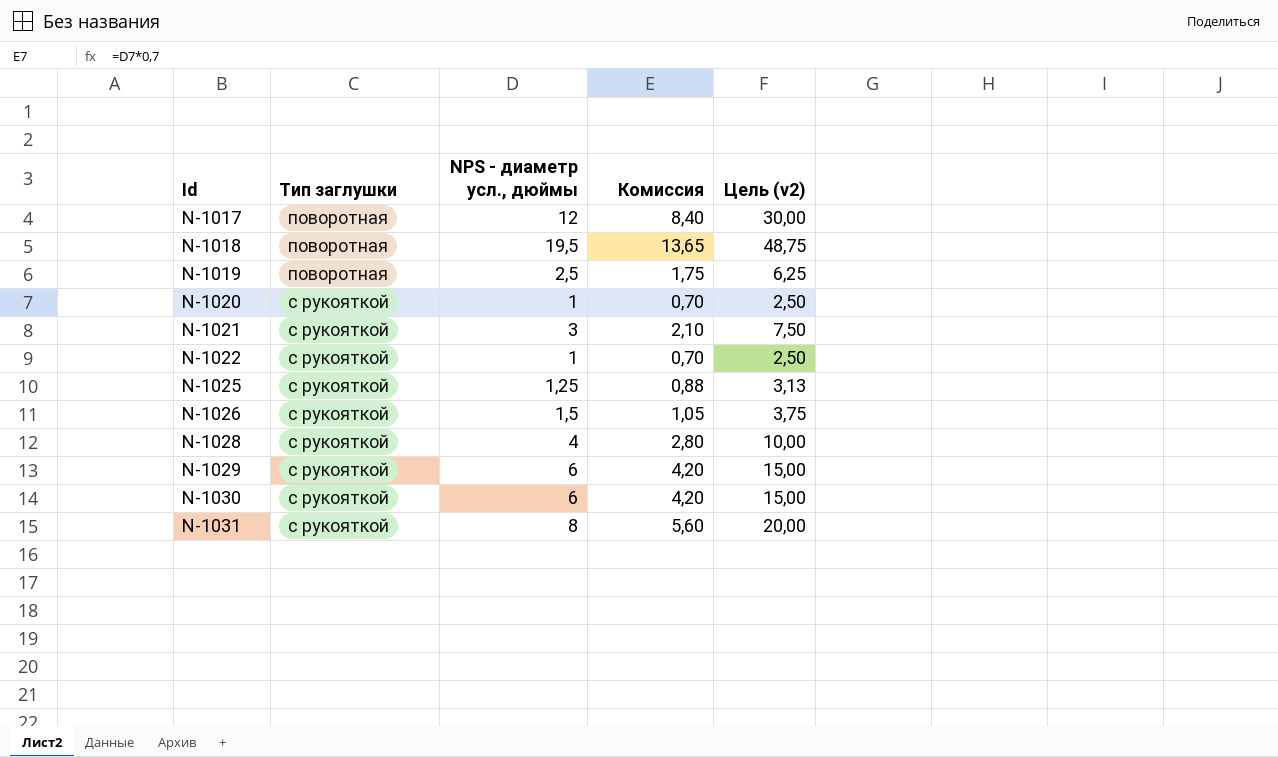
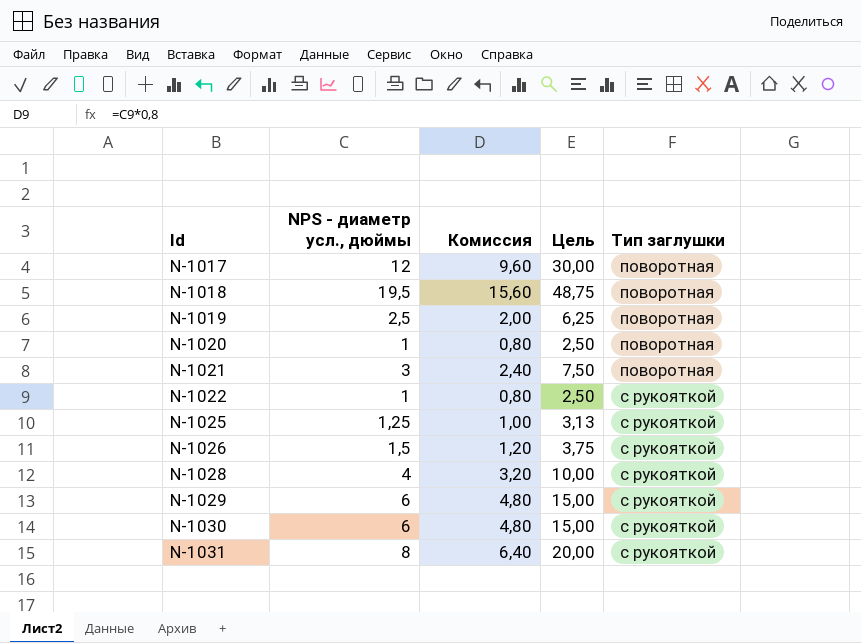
column Комиссия | formula: [NPS - диаметр усл., дюймы] * 0,7 -> [NPS - диаметр усл., дюймы] * 0,8
column name: Цель (v2) -> Цель
column Тип заглушки | position: 2 -> 5
N-1020 | Тип заглушки: с рукояткой -> поворотная
N-1021 | Тип заглушки: с рукояткой -> поворотная

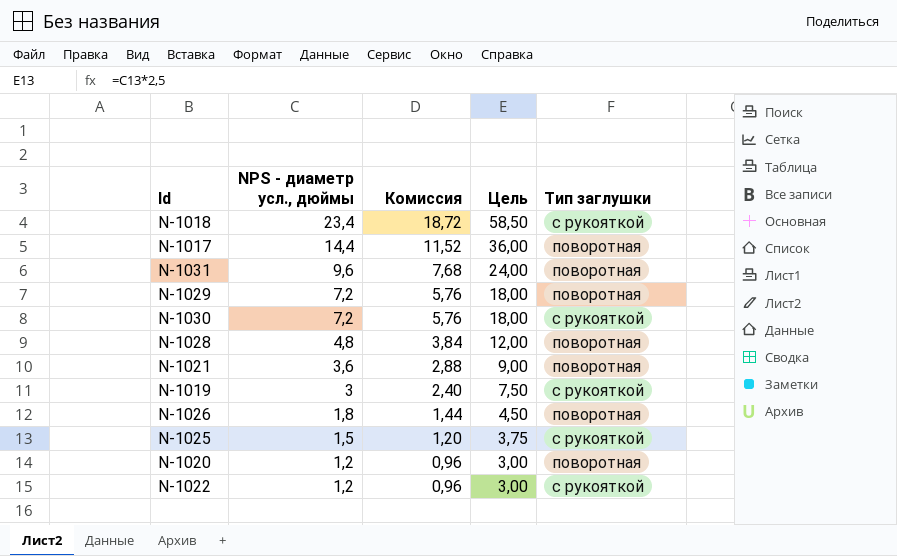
row order: Id ascending -> NPS - диаметр усл., дюймы descending
N-1018 | NPS - диаметр усл., дюймы: 19,5 -> 23,4
N-1018 | Комиссия: 15,60 -> 18,72
N-1018 | Цель: 48,75 -> 58,50
N-1018 | Тип заглушки: поворотная -> с рукояткой
N-1017 | NPS - диаметр усл., дюймы: 12 -> 14,4
N-1017 | Комиссия: 9,60 -> 11,52
N-1017 | Цель: 30,00 -> 36,00
N-1031 | NPS - диаметр усл., дюймы: 8 -> 9,6
N-1031 | Комиссия: 6,40 -> 7,68
N-1031 | Цель: 20,00 -> 24,00
N-1031 | Тип заглушки: с рукояткой -> поворотная
N-1029 | NPS - диаметр усл., дюймы: 6 -> 7,2
N-1029 | Комиссия: 4,80 -> 5,76
N-1029 | Цель: 15,00 -> 18,00
N-1029 | Тип заглушки: с рукояткой -> поворотная
N-1030 | NPS - диаметр усл., дюймы: 6 -> 7,2
N-1030 | Комиссия: 4,80 -> 5,76
N-1030 | Цель: 15,00 -> 18,00
N-1028 | NPS - диаметр усл., дюймы: 4 -> 4,8
N-1028 | Комиссия: 3,20 -> 3,84
N-1028 | Цель: 10,00 -> 12,00
N-1028 | Тип заглушки: с рукояткой -> поворотная
N-1021 | NPS - диаметр усл., дюймы: 3 -> 3,6
N-1021 | Комиссия: 2,40 -> 2,88
N-1021 | Цель: 7,50 -> 9,00
N-1019 | NPS - диаметр усл., дюймы: 2,5 -> 3
N-1019 | Комиссия: 2,00 -> 2,40
N-1019 | Цель: 6,25 -> 7,50
N-1019 | Тип заглушки: поворотная -> с рукояткой
N-1026 | NPS - диаметр усл., дюймы: 1,5 -> 1,8
N-1026 | Комиссия: 1,20 -> 1,44
N-1026 | Цель: 3,75 -> 4,50
N-1026 | Тип заглушки: с рукояткой -> поворотная
N-1025 | NPS - диаметр усл., дюймы: 1,25 -> 1,5
N-1025 | Комиссия: 1,00 -> 1,20
N-1025 | Цель: 3,13 -> 3,75
N-1020 | NPS - диаметр усл., дюймы: 1 -> 1,2
N-1020 | Комиссия: 0,80 -> 0,96
N-1020 | Цель: 2,50 -> 3,00
N-1022 | NPS - диаметр усл., дюймы: 1 -> 1,2
N-1022 | Комиссия: 0,80 -> 0,96
N-1022 | Цель: 2,50 -> 3,00

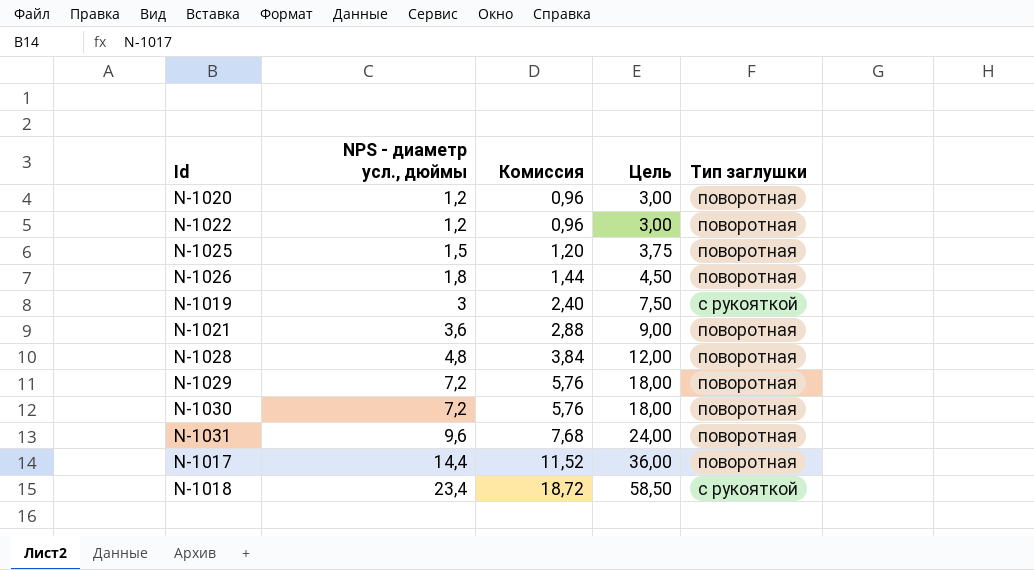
row order: NPS - диаметр усл., дюймы descending -> NPS - диаметр усл., дюймы ascending
N-1022 | Тип заглушки: с рукояткой -> поворотная
N-1025 | Тип заглушки: с рукояткой -> поворотная
N-1030 | Тип заглушки: с рукояткой -> поворотная

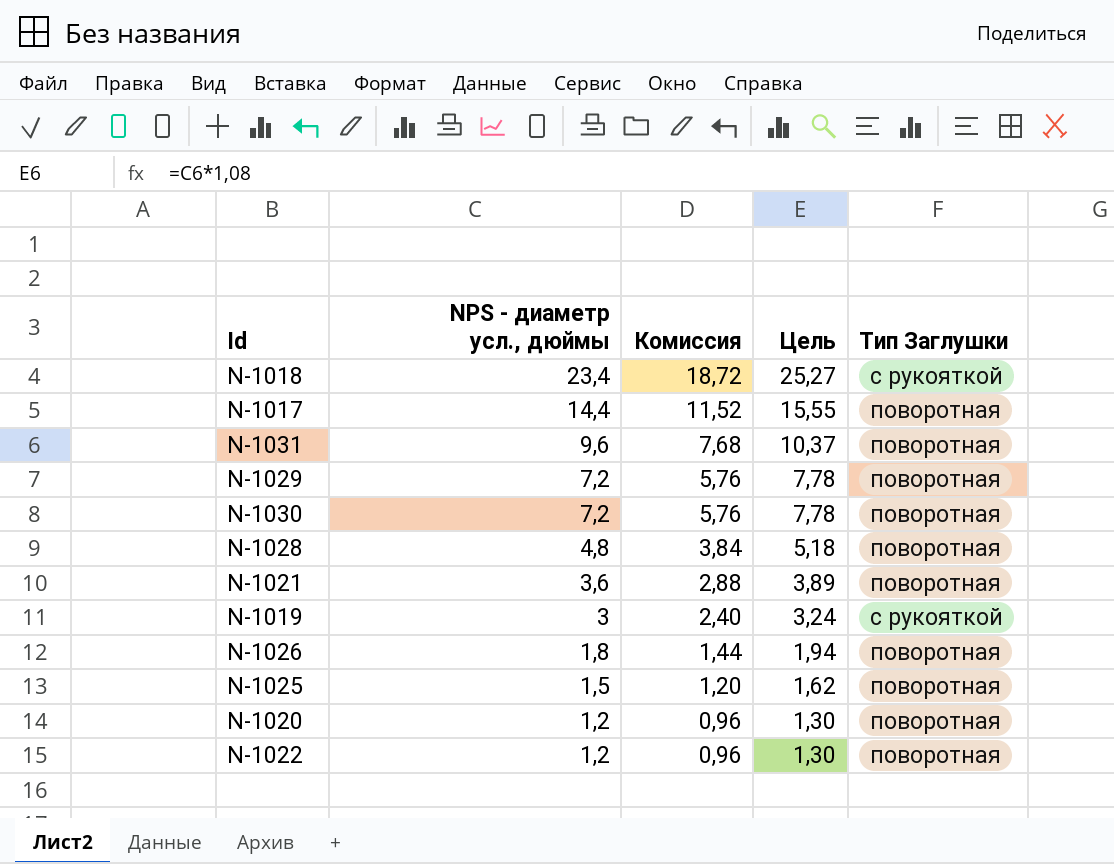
row order: NPS - диаметр усл., дюймы ascending -> NPS - диаметр усл., дюймы descending
column Цель | formula: [NPS - диаметр усл., дюймы] * 2,5 -> [NPS - диаметр усл., дюймы] * 1,08
column name: Тип заглушки -> Тип Заглушки

